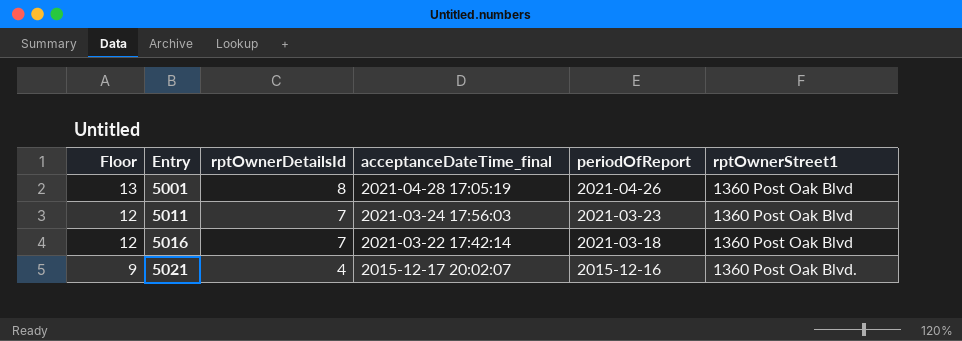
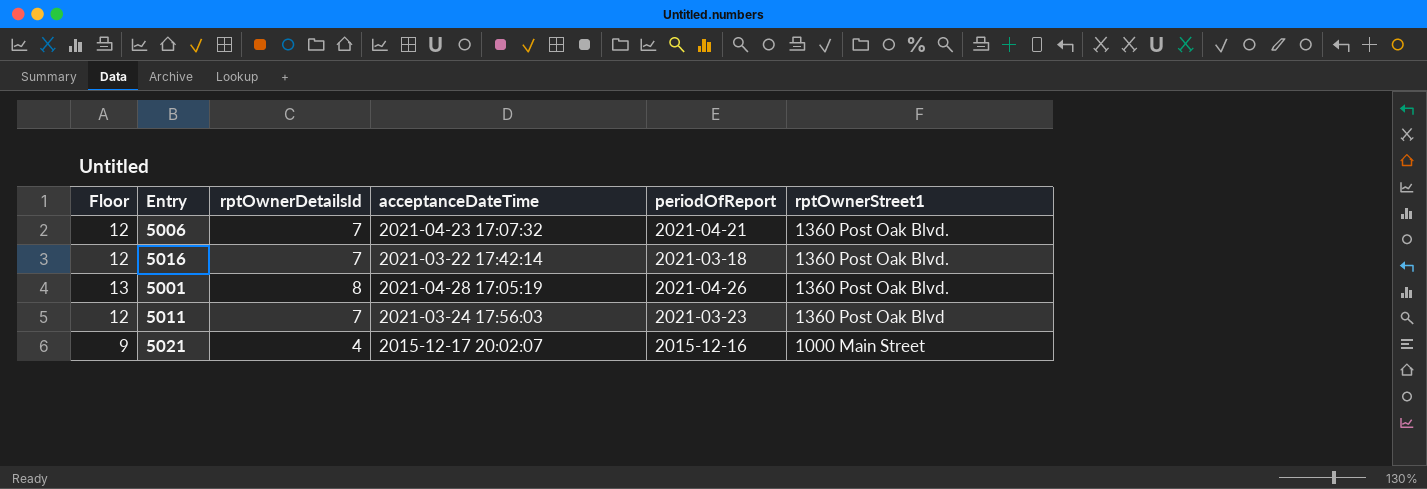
row order: Floor descending -> rptOwnerStreet1 descending
column name: acceptanceDateTime_final -> acceptanceDateTime
row 5006: none -> 12 | 7 | 2021-04-23 17:07:32 | 2021-04-21 | 1360 Post Oak Blvd.
5016 | rptOwnerStreet1: 1360 Post Oak Blvd -> 1360 Post Oak Blvd.
5001 | rptOwnerStreet1: 1360 Post Oak Blvd -> 1360 Post Oak Blvd.
5021 | rptOwnerStreet1: 1360 Post Oak Blvd. -> 1000 Main Street

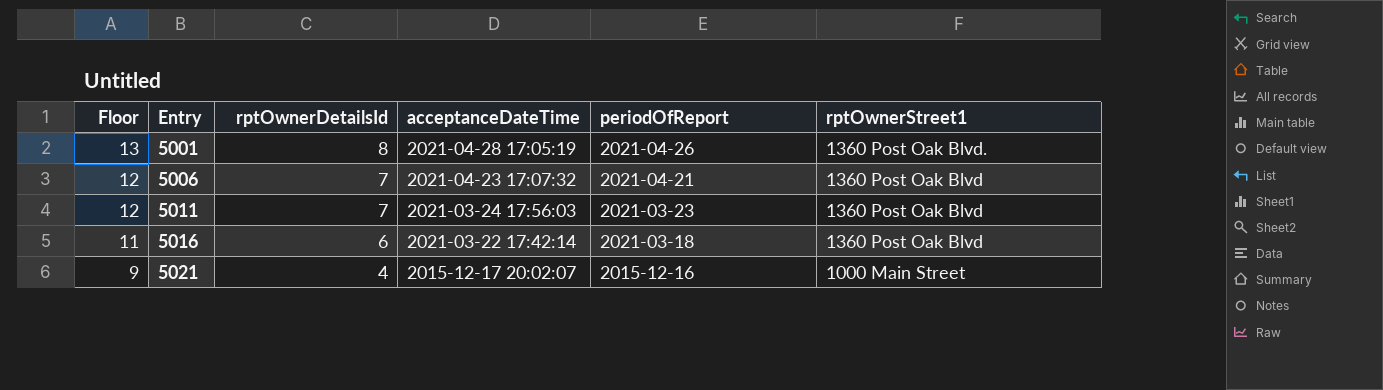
row order: rptOwnerStreet1 descending -> Floor descending
5006 | rptOwnerStreet1: 1360 Post Oak Blvd. -> 1360 Post Oak Blvd
5016 | Floor: 12 -> 11
5016 | rptOwnerDetailsId: 7 -> 6
5016 | rptOwnerStreet1: 1360 Post Oak Blvd. -> 1360 Post Oak Blvd

